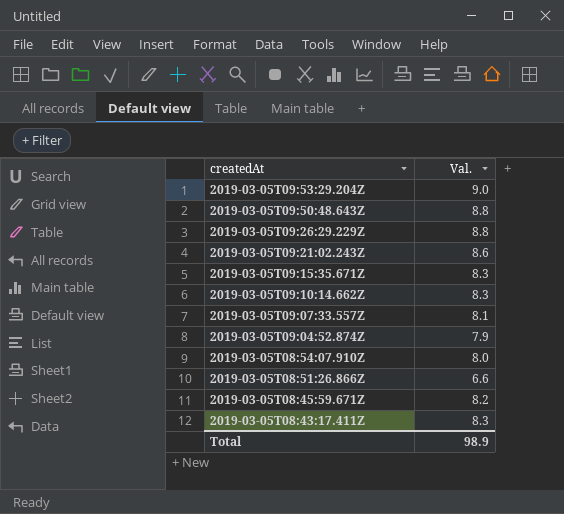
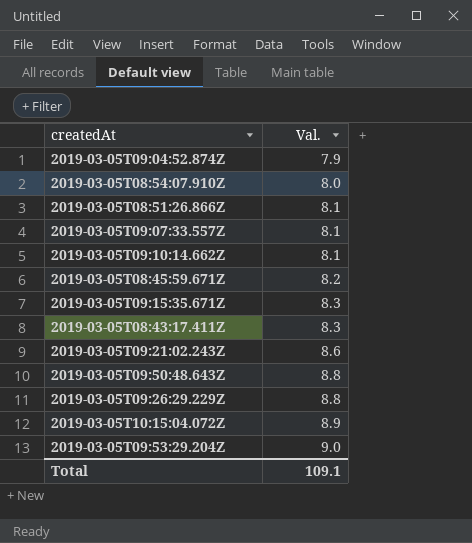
row order: createdAt descending -> Val. ascending
2019-03-05T08:51:26.866Z | Val.: 6.6 -> 8.1
2019-03-05T09:10:14.662Z | Val.: 8.3 -> 8.1
row 2019-03-05T10:15:04.072Z: none -> 8.9
Total | Val.: 98.9 -> 109.1

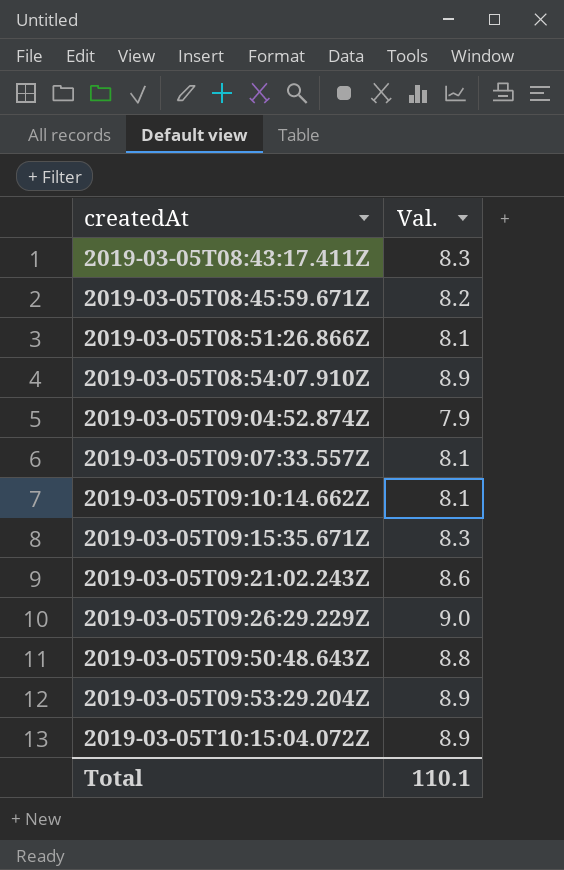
row order: Val. ascending -> createdAt ascending
2019-03-05T08:54:07.910Z | Val.: 8.0 -> 8.9
2019-03-05T09:26:29.229Z | Val.: 8.8 -> 9.0
2019-03-05T09:53:29.204Z | Val.: 9.0 -> 8.9
Total | Val.: 109.1 -> 110.1

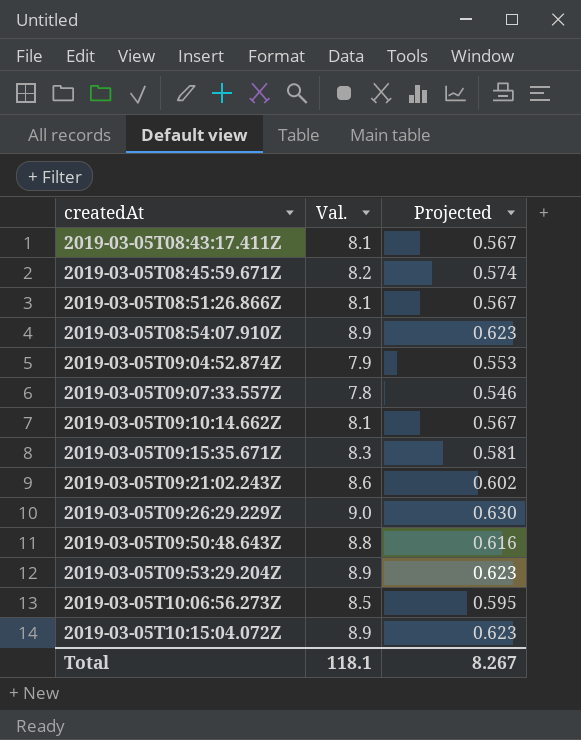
column Projected | formula: none -> [Val.] * 0.07
2019-03-05T08:43:17.411Z | Val.: 8.3 -> 8.1
2019-03-05T09:07:33.557Z | Val.: 8.1 -> 7.8
row 2019-03-05T10:06:56.273Z: none -> 8.5 | 0.595
Total | Val.: 110.1 -> 118.1

